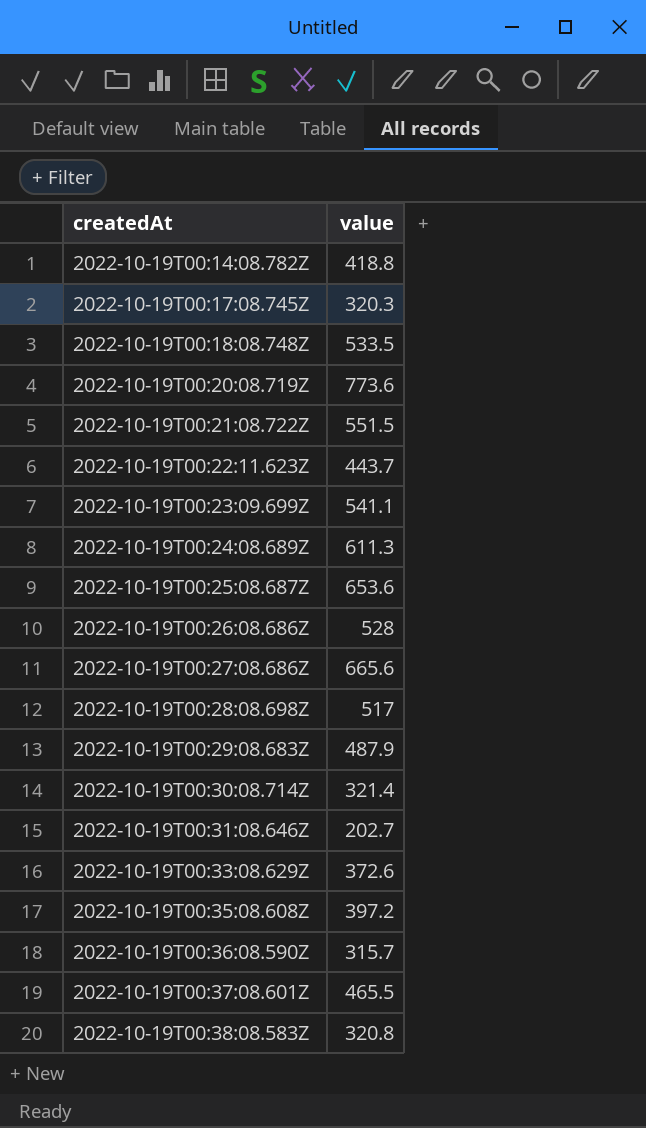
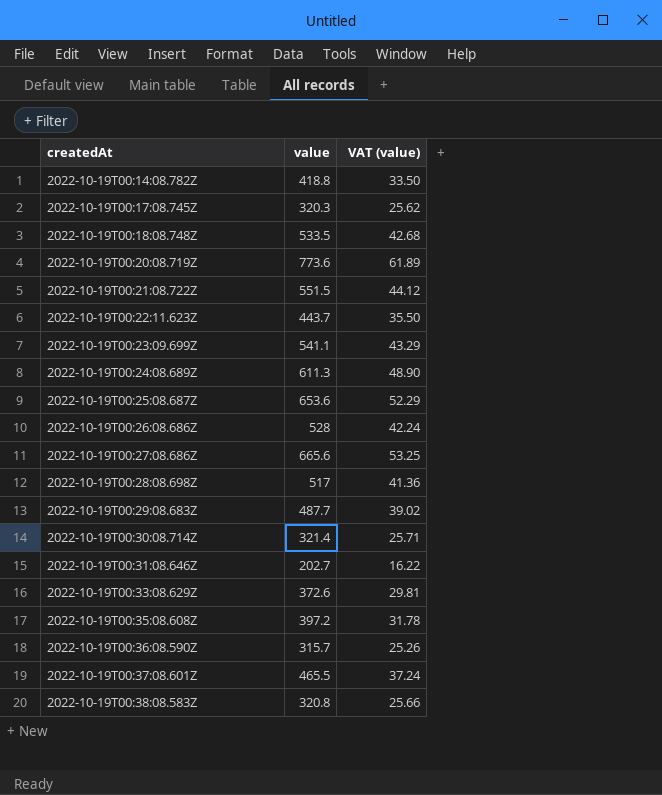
column VAT (value) | formula: none -> [value] * 0.08
2022-10-19T00:29:08.683Z | value: 487.9 -> 487.7

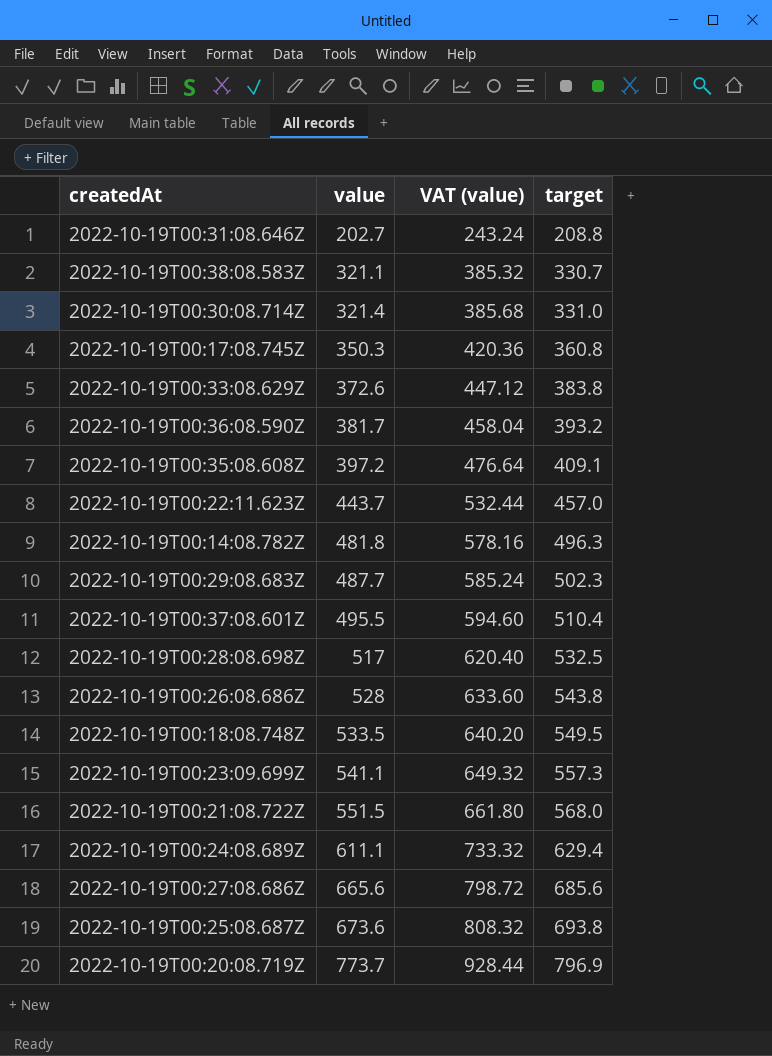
row order: createdAt ascending -> value ascending
column VAT (value) | formula: [value] * 0.08 -> [value] * 1.2
column target | formula: none -> [value] * 1.03
2022-10-19T00:38:08.583Z | value: 320.8 -> 321.1
2022-10-19T00:17:08.745Z | value: 320.3 -> 350.3
2022-10-19T00:36:08.590Z | value: 315.7 -> 381.7
2022-10-19T00:14:08.782Z | value: 418.8 -> 481.8
2022-10-19T00:37:08.601Z | value: 465.5 -> 495.5
2022-10-19T00:24:08.689Z | value: 611.3 -> 611.1
2022-10-19T00:25:08.687Z | value: 653.6 -> 673.6
2022-10-19T00:20:08.719Z | value: 773.6 -> 773.7

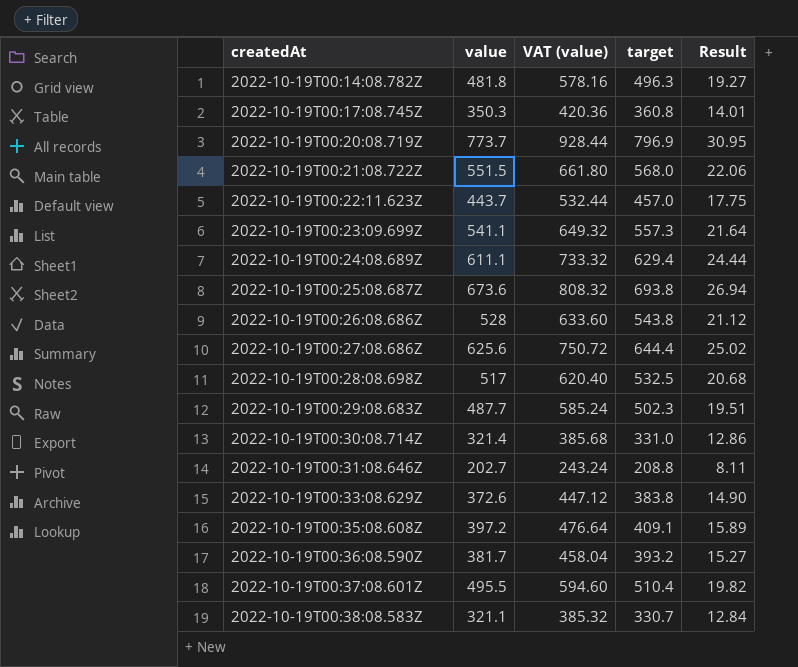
row order: value ascending -> createdAt ascending
column Result | formula: none -> [value] * 0.04
row 2022-10-19T00:18:08.748Z: 533.5 | 640.20 | 549.5 -> none
2022-10-19T00:27:08.686Z | value: 665.6 -> 625.6
2022-10-19T00:27:08.686Z | VAT (value): 798.72 -> 750.72
2022-10-19T00:27:08.686Z | target: 685.6 -> 644.4

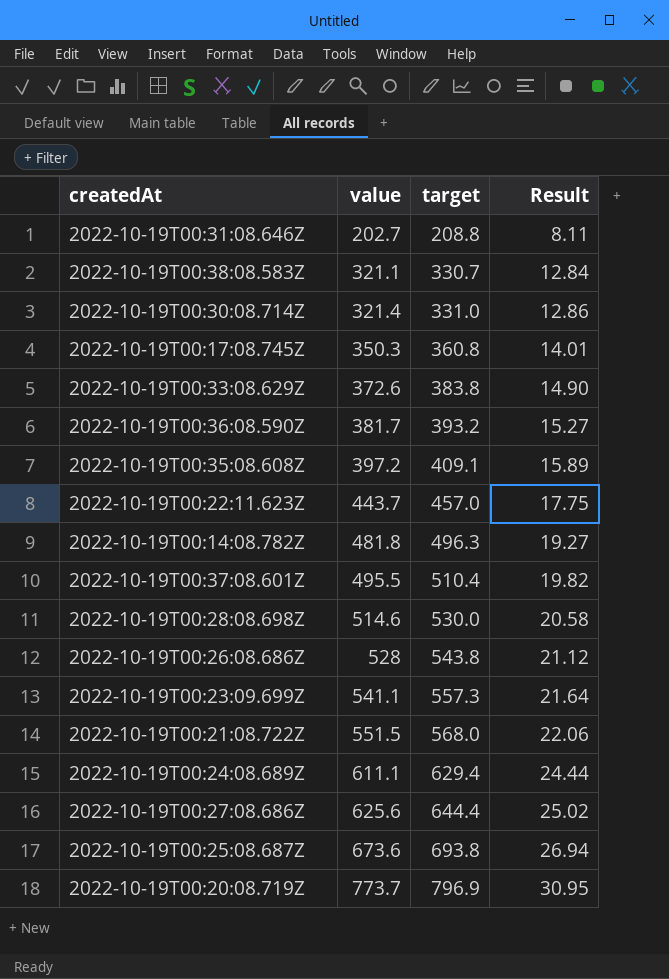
row order: createdAt ascending -> value ascending
column VAT (value) | formula: [value] * 1.2 -> none
row 2022-10-19T00:29:08.683Z: 487.7 | 585.24 | 502.3 | 19.51 -> none
2022-10-19T00:28:08.698Z | value: 517 -> 514.6
2022-10-19T00:28:08.698Z | target: 532.5 -> 530.0
2022-10-19T00:28:08.698Z | Result: 20.68 -> 20.58

